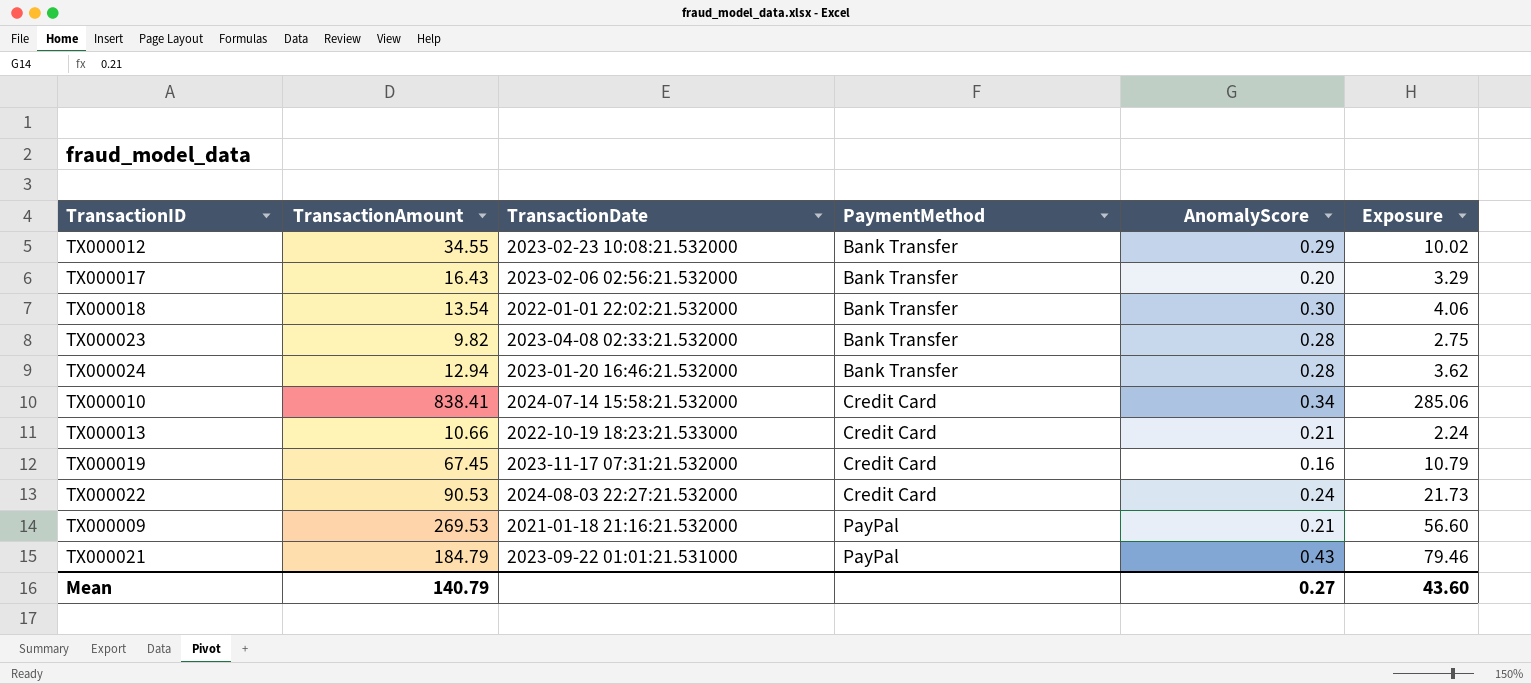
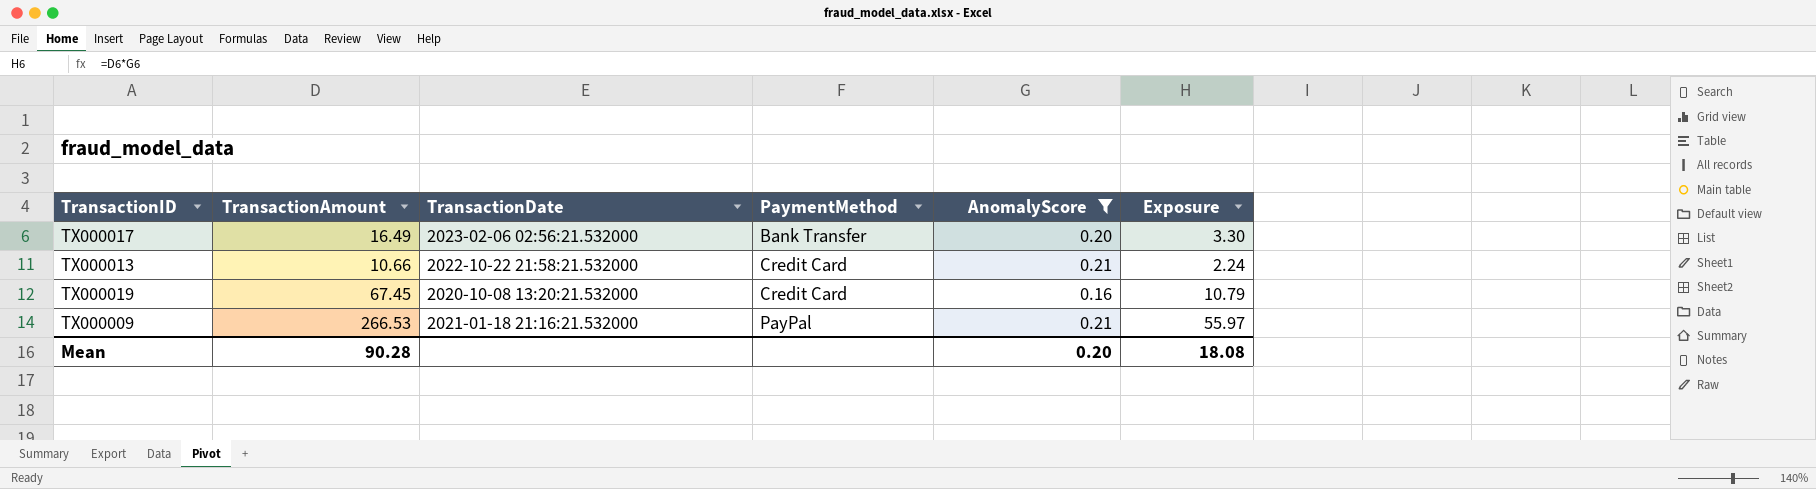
filter: none -> AnomalyScore <= 0.21
TX000017 | TransactionAmount: 16.43 -> 16.49
TX000017 | Exposure: 3.29 -> 3.30
TX000013 | TransactionDate: 2022-10-19 18:23:21.533000 -> 2022-10-22 21:58:21.532000
TX000019 | TransactionDate: 2023-11-17 07:31:21.532000 -> 2020-10-08 13:20:21.532000
TX000009 | TransactionAmount: 269.53 -> 266.53
TX000009 | Exposure: 56.60 -> 55.97
Mean | TransactionAmount: 140.79 -> 90.28
Mean | AnomalyScore: 0.27 -> 0.20
Mean | Exposure: 43.60 -> 18.08

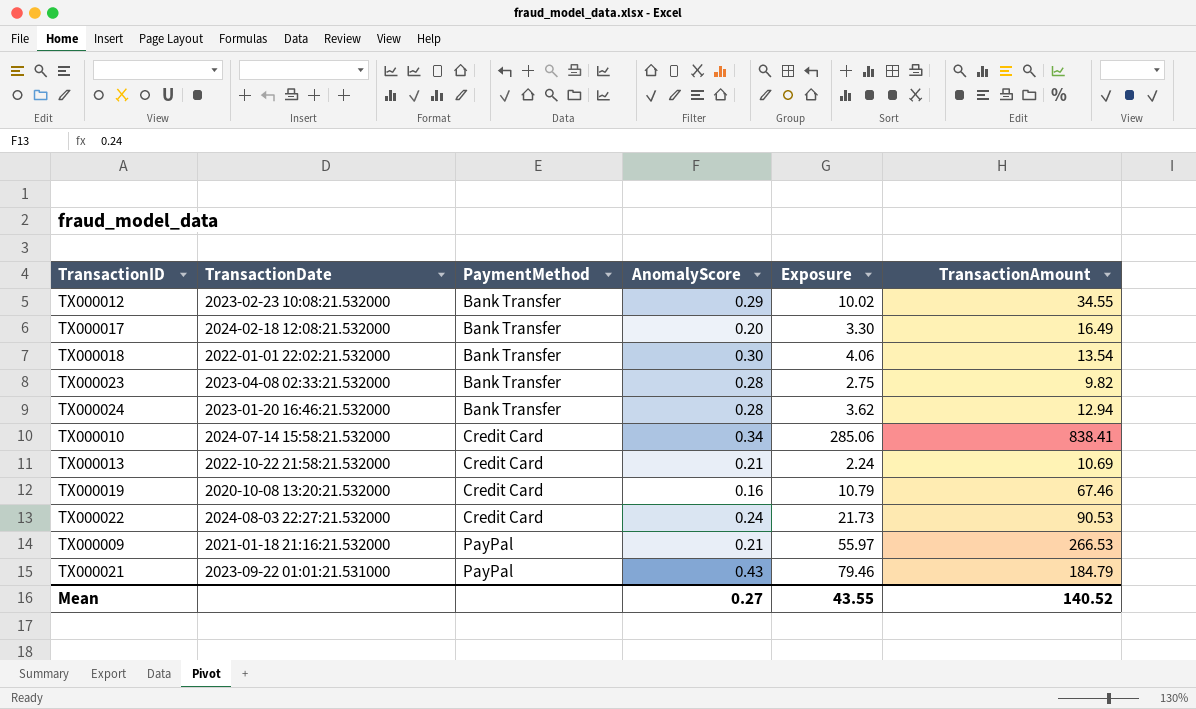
filter: AnomalyScore <= 0.21 -> none
column TransactionAmount | position: 2 -> 6
TX000017 | TransactionDate: 2023-02-06 02:56:21.532000 -> 2024-02-18 12:08:21.532000
TX000013 | TransactionAmount: 10.66 -> 10.69
TX000019 | TransactionAmount: 67.45 -> 67.46
Mean | AnomalyScore: 0.20 -> 0.27
Mean | Exposure: 18.08 -> 43.55
Mean | TransactionAmount: 90.28 -> 140.52

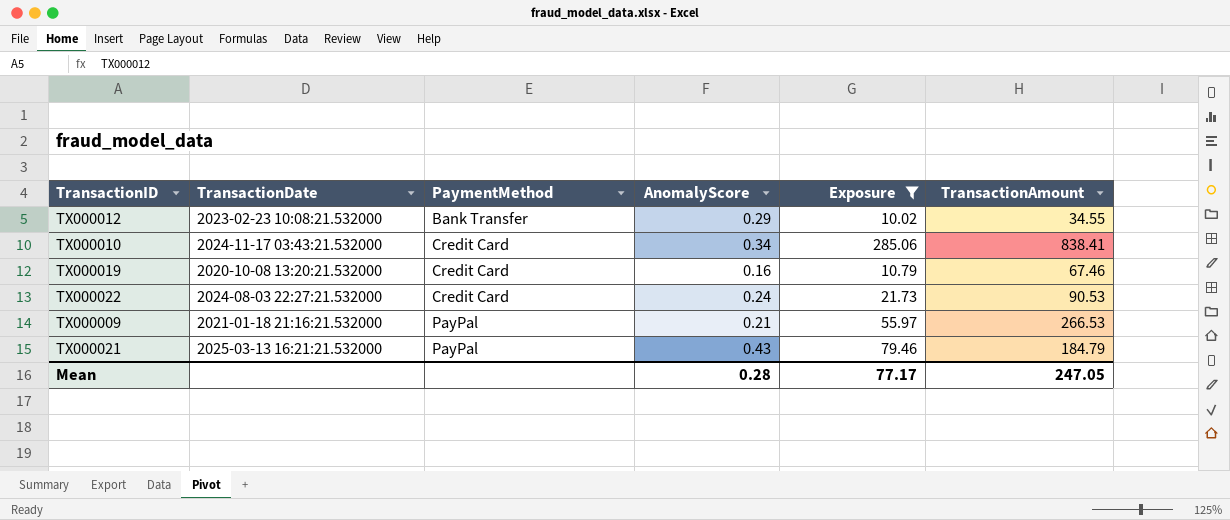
filter: none -> Exposure >= 10.02
TX000010 | TransactionDate: 2024-07-14 15:58:21.532000 -> 2024-11-17 03:43:21.532000
TX000021 | TransactionDate: 2023-09-22 01:01:21.531000 -> 2025-03-13 16:21:21.532000
Mean | AnomalyScore: 0.27 -> 0.28
Mean | Exposure: 43.55 -> 77.17
Mean | TransactionAmount: 140.52 -> 247.05

